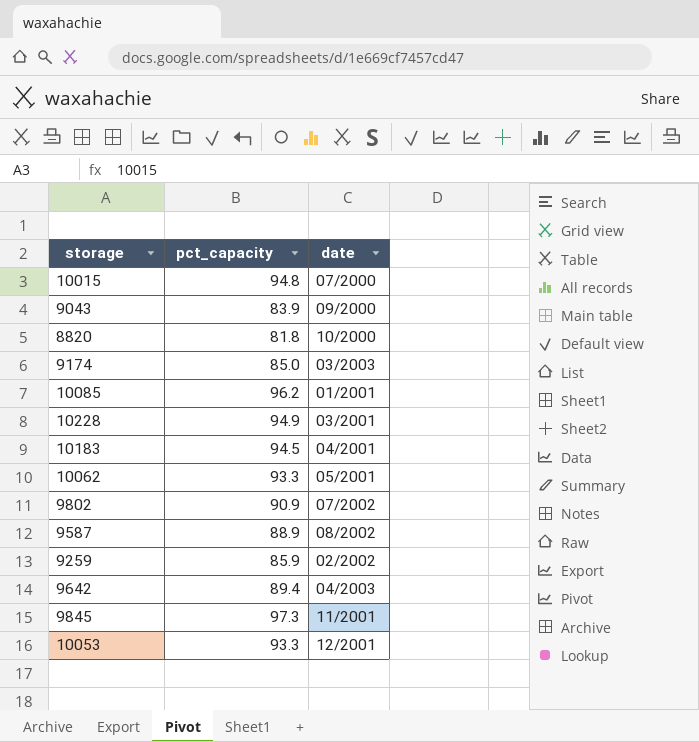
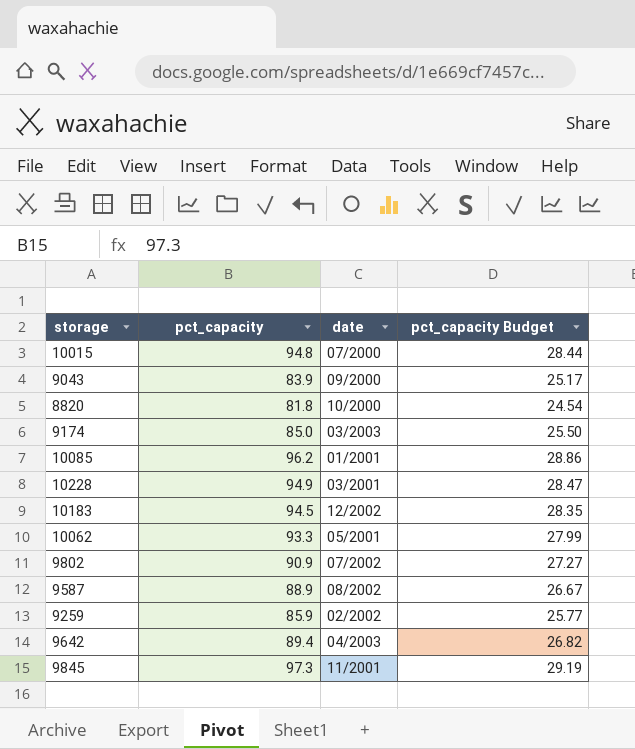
column pct_capacity Budget | formula: none -> [pct_capacity] * 0.3
row 10053: 93.3 | 12/2001 -> none
10183 | date: 04/2001 -> 12/2002

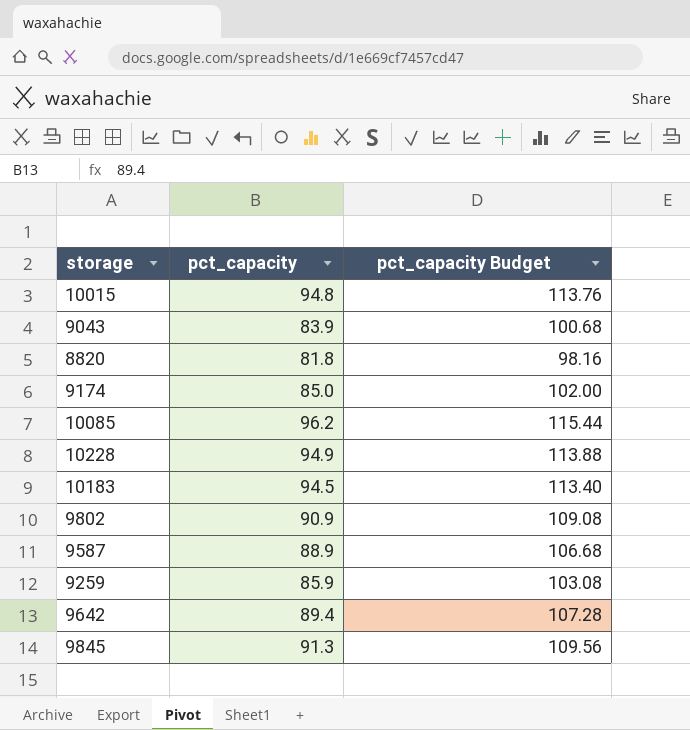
column date | position: 3 -> none
column pct_capacity Budget | formula: [pct_capacity] * 0.3 -> [pct_capacity] * 1.2
row 10062: 93.3 | 05/2001 | 27.99 -> none
9845 | pct_capacity: 97.3 -> 91.3

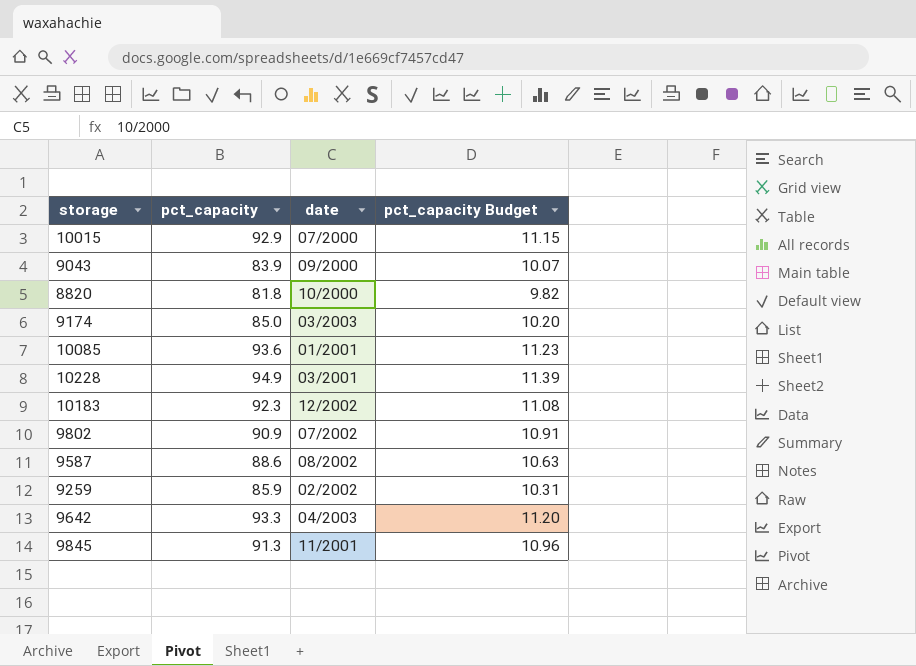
column date | position: none -> 3
column pct_capacity Budget | formula: [pct_capacity] * 1.2 -> [pct_capacity] * 0.12
10015 | pct_capacity: 94.8 -> 92.9
10085 | pct_capacity: 96.2 -> 93.6
10183 | pct_capacity: 94.5 -> 92.3
9587 | pct_capacity: 88.9 -> 88.6
9642 | pct_capacity: 89.4 -> 93.3

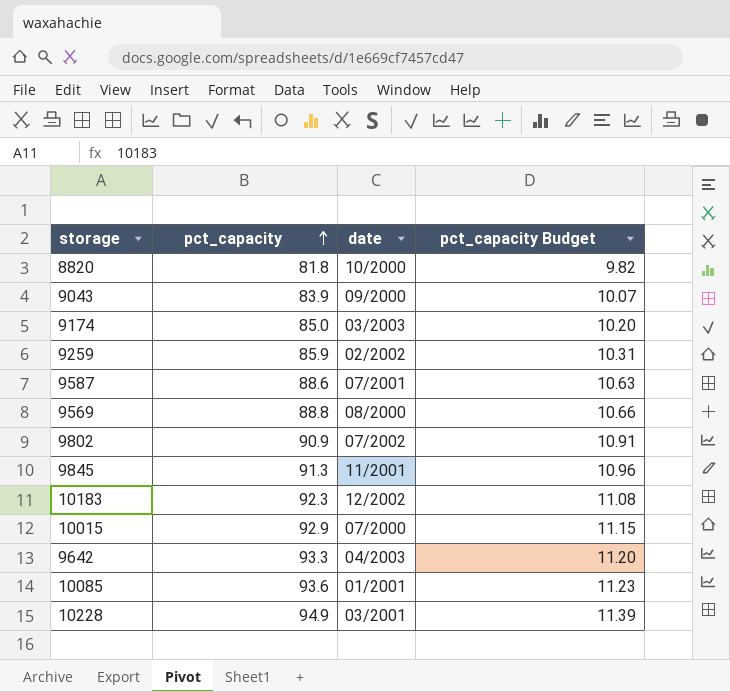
row order: none -> pct_capacity ascending
9587 | date: 08/2002 -> 07/2001
row 9569: none -> 88.8 | 08/2000 | 10.66

